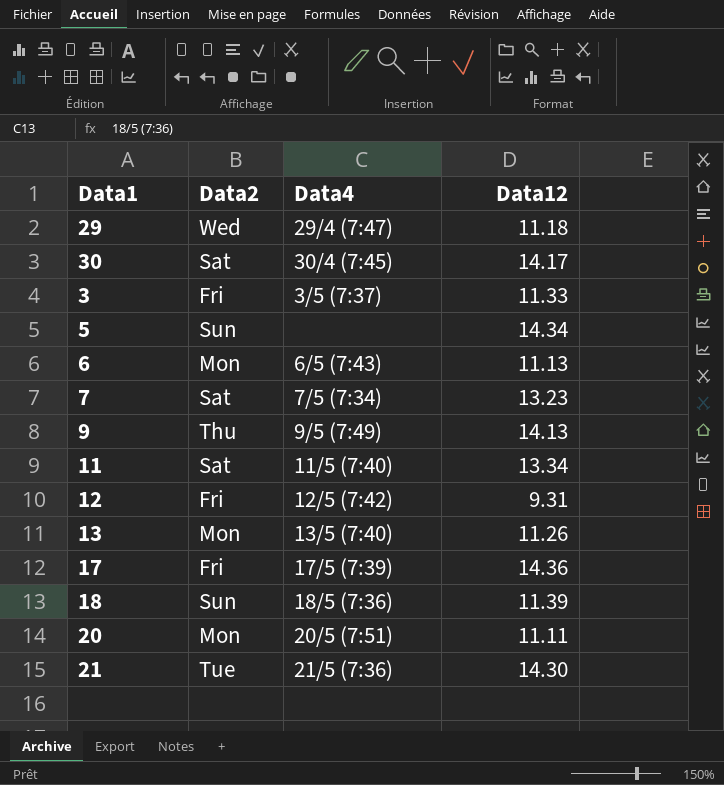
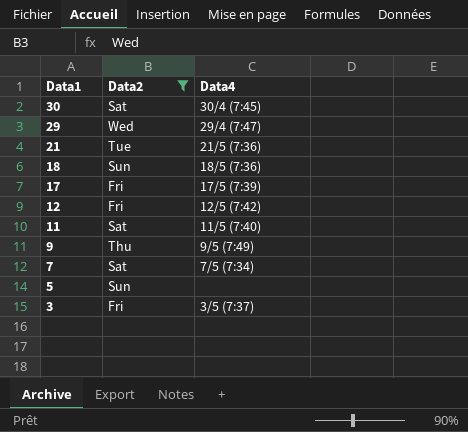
filter: none -> Data2 != Mon
row order: none -> Data1 descending
column Data12 | position: 4 -> none

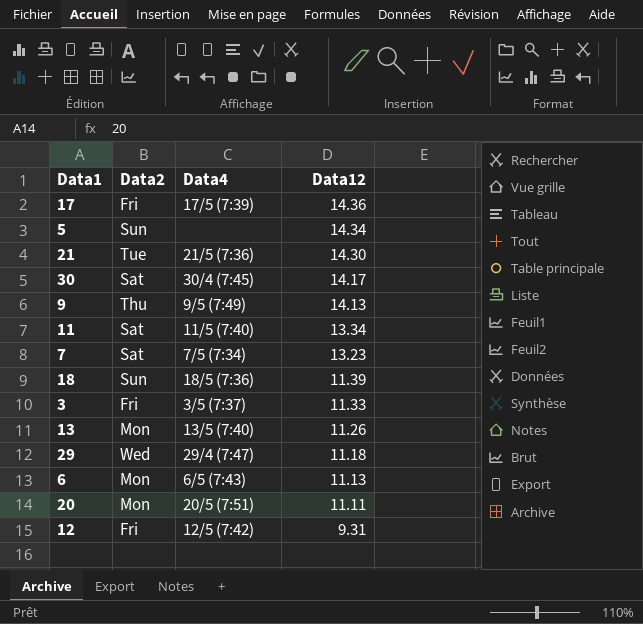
filter: Data2 != Mon -> none
row order: Data1 descending -> Data12 descending
column Data12 | position: none -> 4

